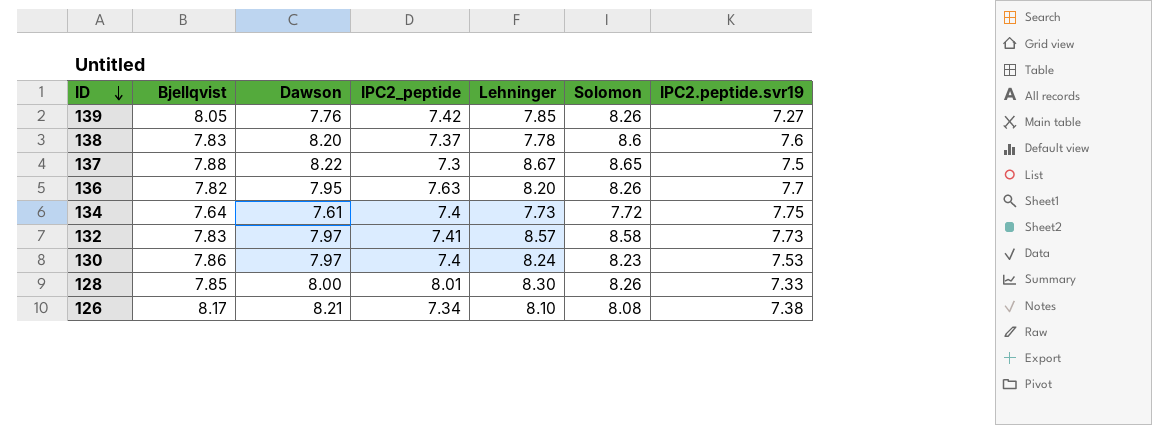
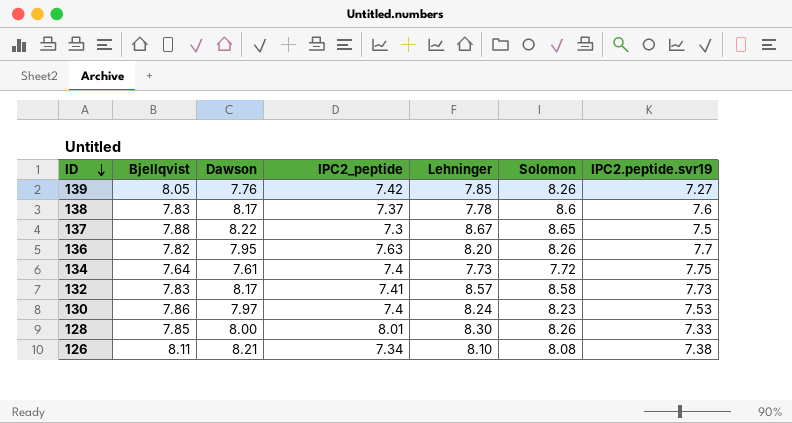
138 | Dawson: 8.20 -> 8.17
132 | Dawson: 7.97 -> 8.17
126 | Bjellqvist: 8.17 -> 8.11

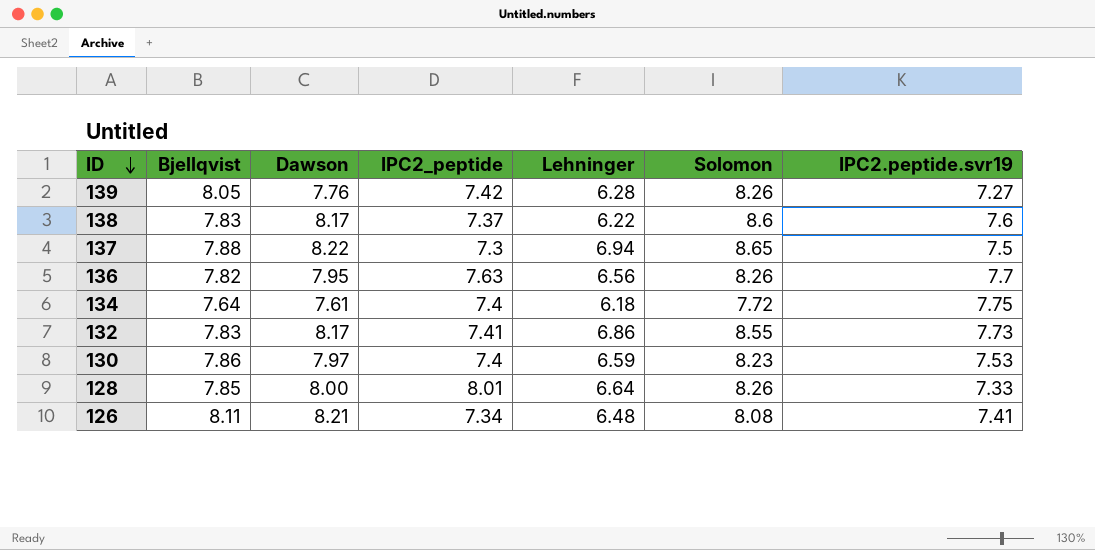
139 | Lehninger: 7.85 -> 6.28
138 | Lehninger: 7.78 -> 6.22
137 | Lehninger: 8.67 -> 6.94
136 | Lehninger: 8.20 -> 6.56
134 | Lehninger: 7.73 -> 6.18
132 | Lehninger: 8.57 -> 6.86
132 | Solomon: 8.58 -> 8.55
130 | Lehninger: 8.24 -> 6.59
128 | Lehninger: 8.30 -> 6.64
126 | Lehninger: 8.10 -> 6.48
126 | IPC2.peptide.svr19: 7.38 -> 7.41

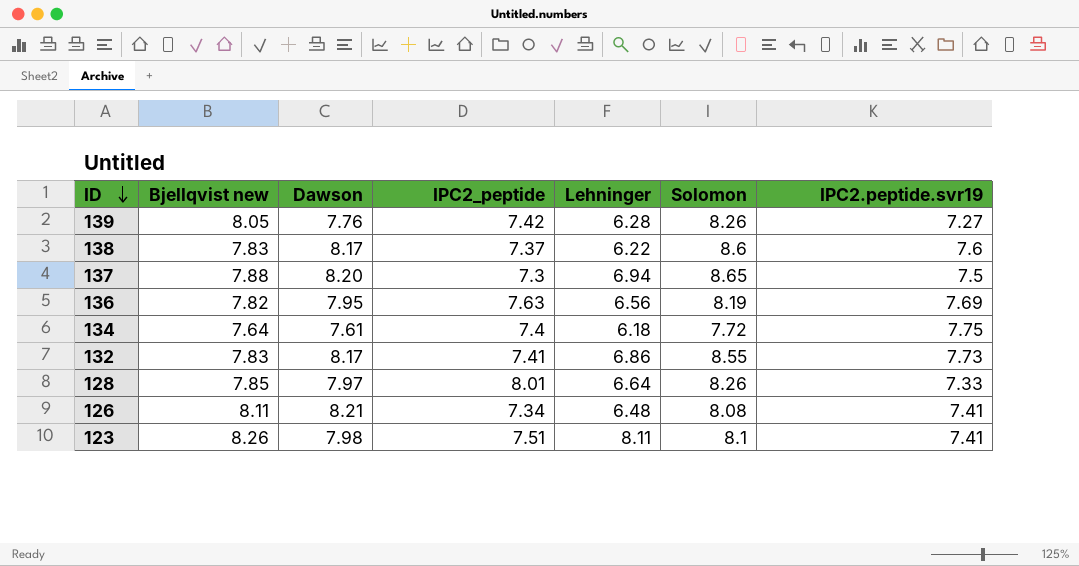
column name: Bjellqvist -> Bjellqvist new
row 130: 7.86 | 7.97 | 7.4 | 6.59 | 8.23 | 7.53 -> none
137 | Dawson: 8.22 -> 8.20
136 | Solomon: 8.26 -> 8.19
136 | IPC2.peptide.svr19: 7.7 -> 7.69
128 | Dawson: 8.00 -> 7.97
row 123: none -> 8.26 | 7.98 | 7.51 | 8.11 | 8.1 | 7.41

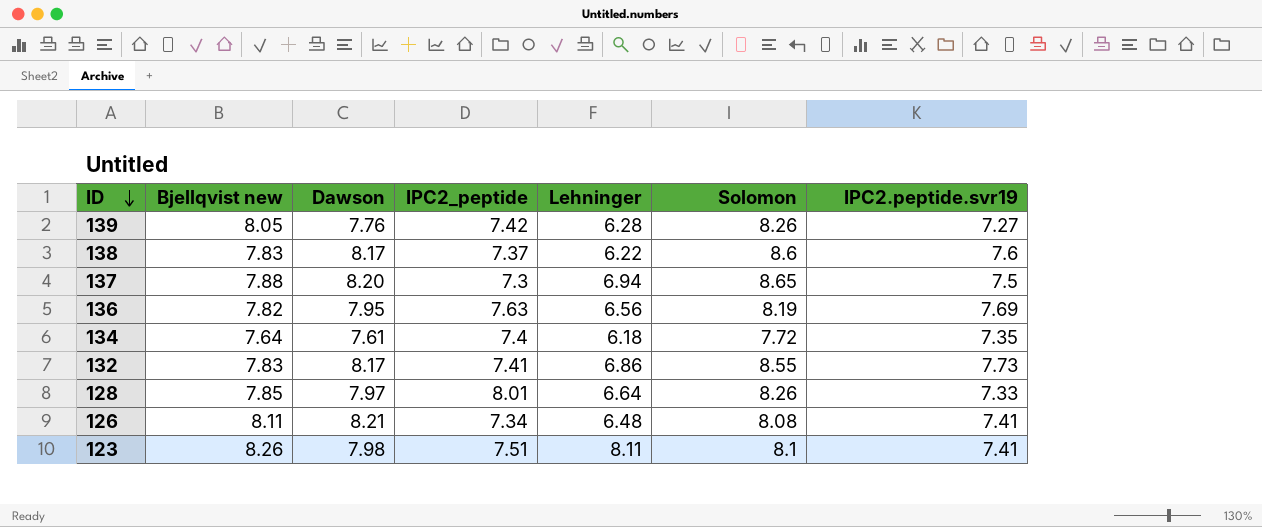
134 | IPC2.peptide.svr19: 7.75 -> 7.35

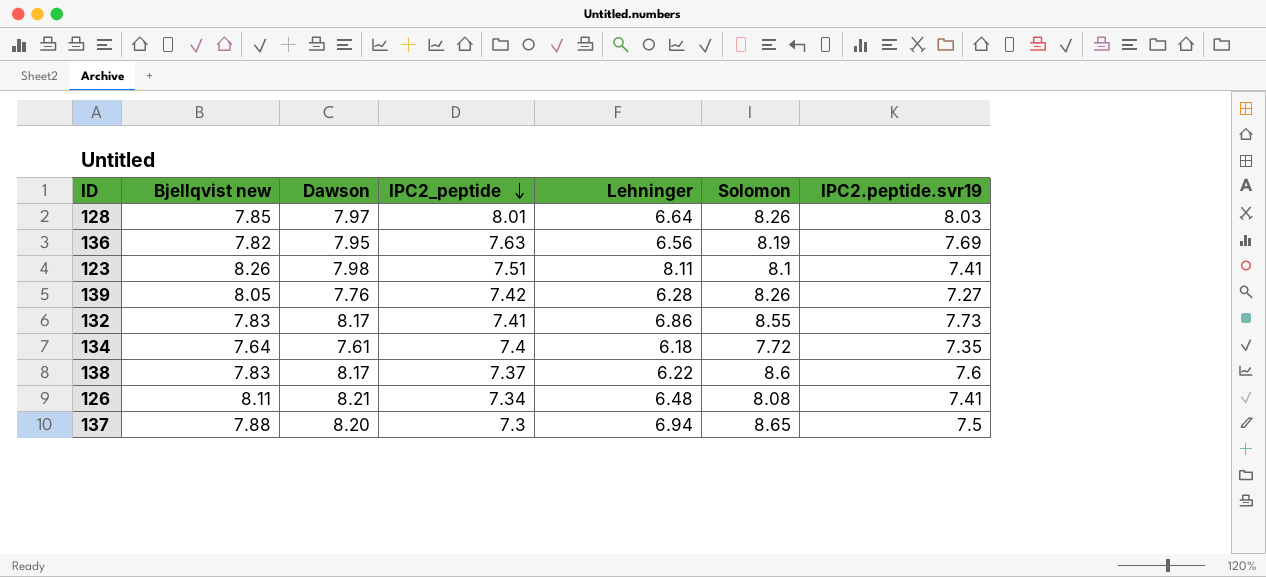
row order: ID descending -> IPC2_peptide descending
128 | IPC2.peptide.svr19: 7.33 -> 8.03

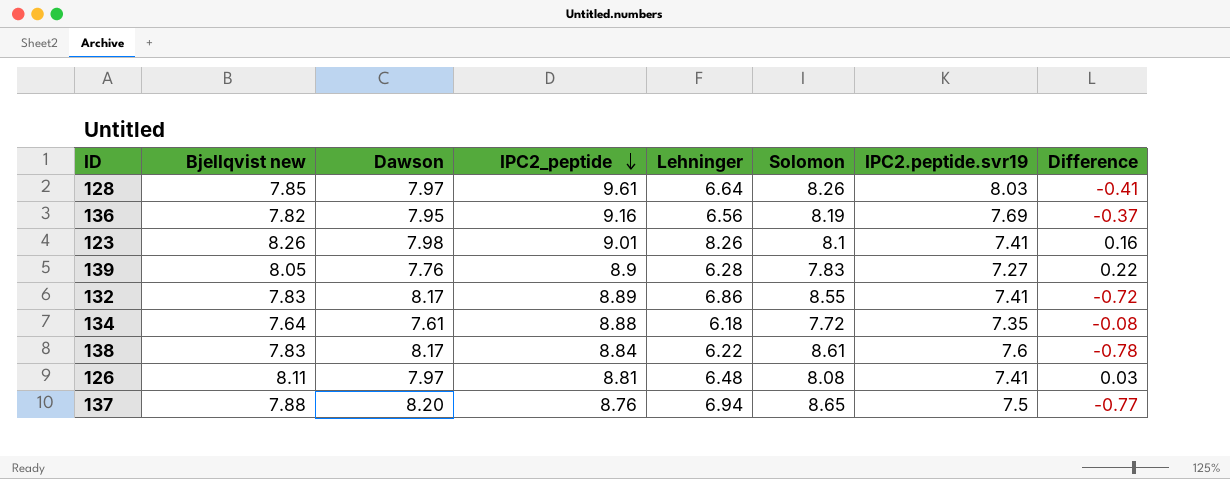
column Difference | formula: none -> [Bjellqvist new] - [Solomon]
128 | IPC2_peptide: 8.01 -> 9.61
136 | IPC2_peptide: 7.63 -> 9.16
123 | IPC2_peptide: 7.51 -> 9.01
123 | Lehninger: 8.11 -> 8.26
139 | IPC2_peptide: 7.42 -> 8.9
139 | Solomon: 8.26 -> 7.83
132 | IPC2_peptide: 7.41 -> 8.89
132 | IPC2.peptide.svr19: 7.73 -> 7.41
134 | IPC2_peptide: 7.4 -> 8.88
138 | IPC2_peptide: 7.37 -> 8.84
138 | Solomon: 8.6 -> 8.61
126 | Dawson: 8.21 -> 7.97
126 | IPC2_peptide: 7.34 -> 8.81
137 | IPC2_peptide: 7.3 -> 8.76

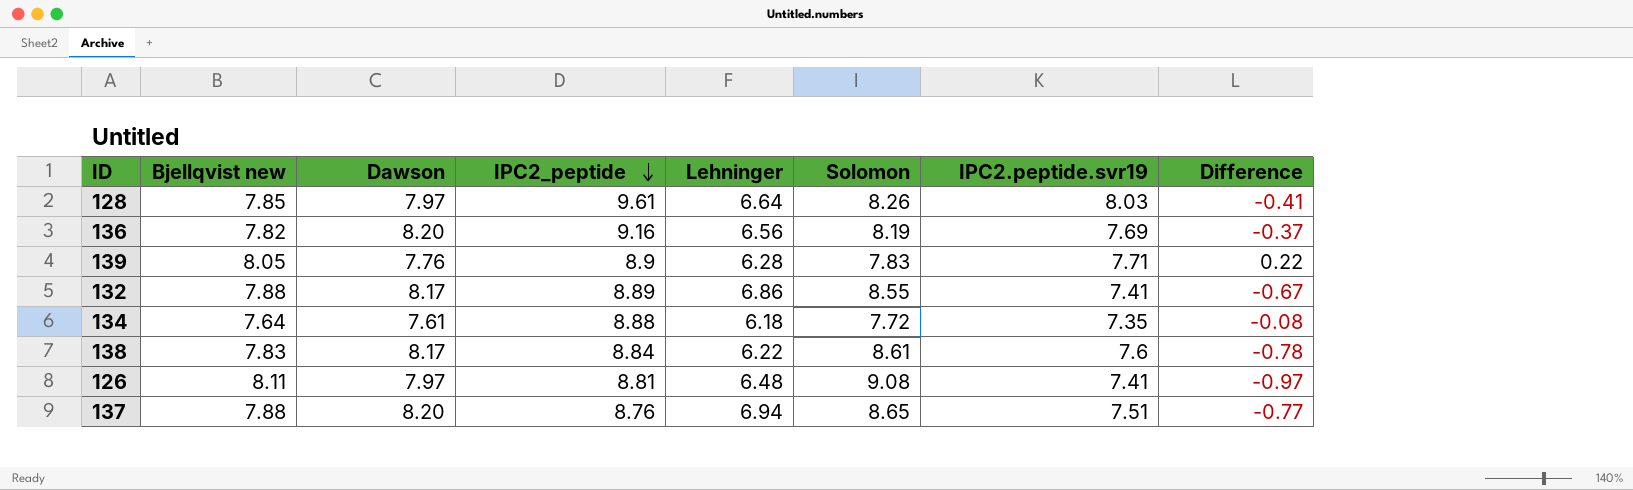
row 123: 8.26 | 7.98 | 9.01 | 8.26 | 8.1 | 7.41 | 0.16 -> none
136 | Dawson: 7.95 -> 8.20
139 | IPC2.peptide.svr19: 7.27 -> 7.71
132 | Bjellqvist new: 7.83 -> 7.88
132 | Difference: -0.72 -> -0.67
126 | Solomon: 8.08 -> 9.08
126 | Difference: 0.03 -> -0.97
137 | IPC2.peptide.svr19: 7.5 -> 7.51

